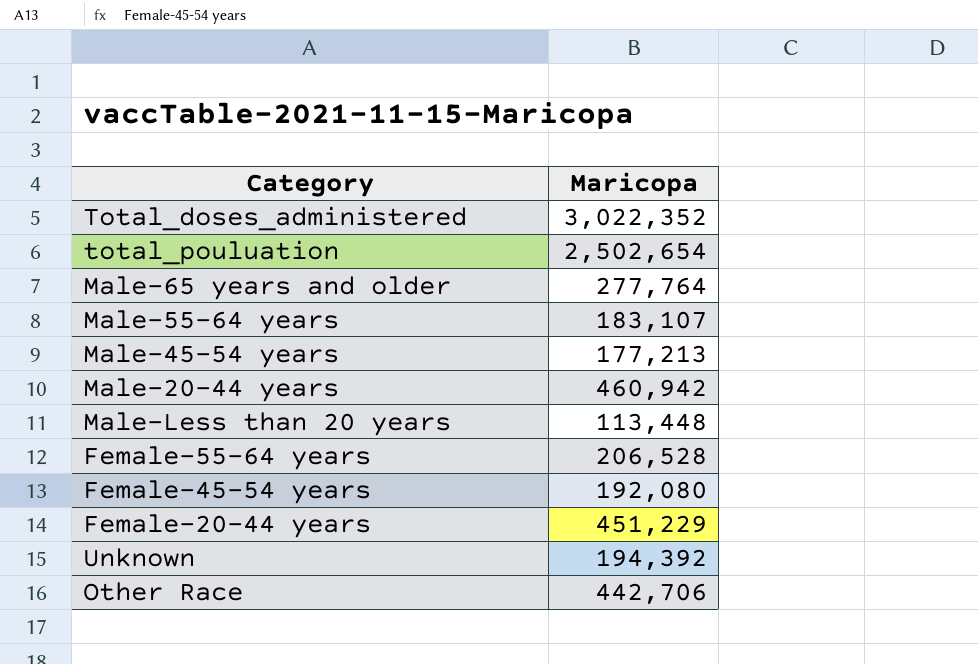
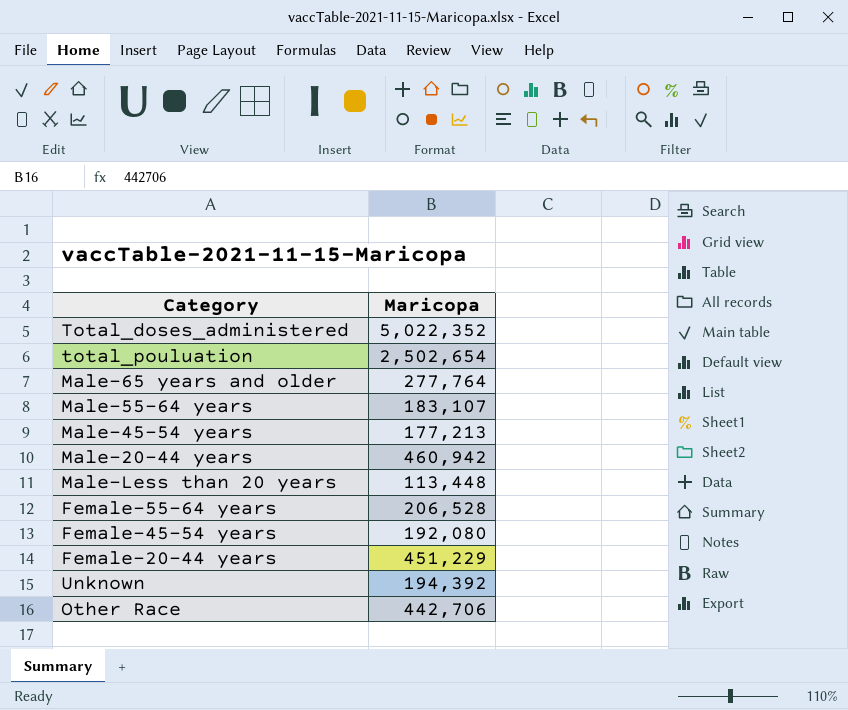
Total_doses_administered | Maricopa: 3,022,352 -> 5,022,352

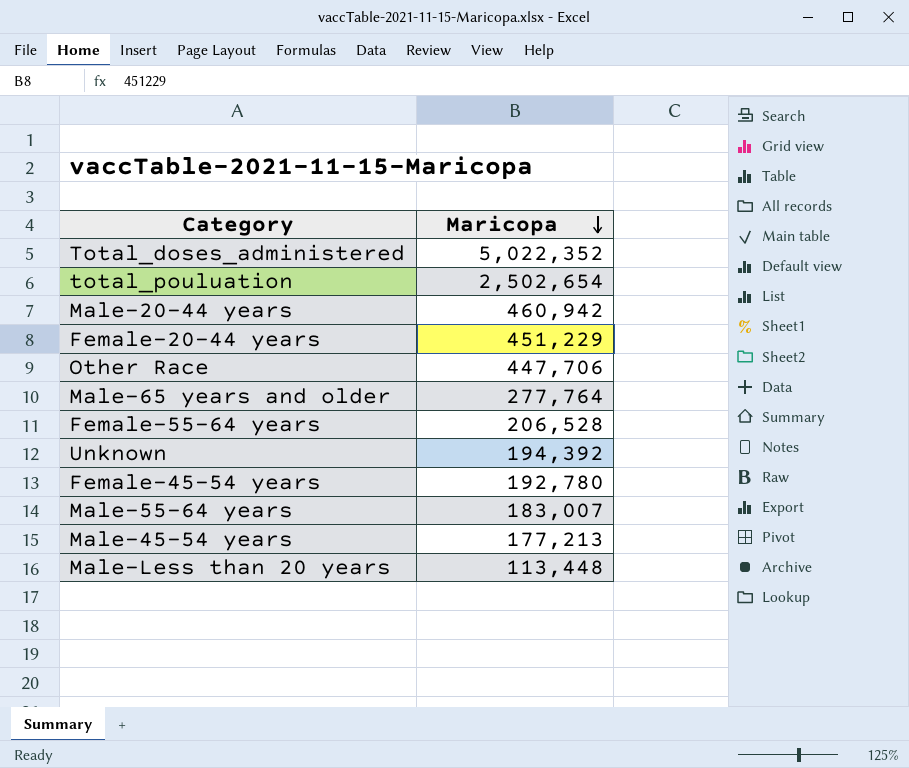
row order: none -> Maricopa descending
Other Race | Maricopa: 442,706 -> 447,706
Female-45-54 years | Maricopa: 192,080 -> 192,780
Male-55-64 years | Maricopa: 183,107 -> 183,007

